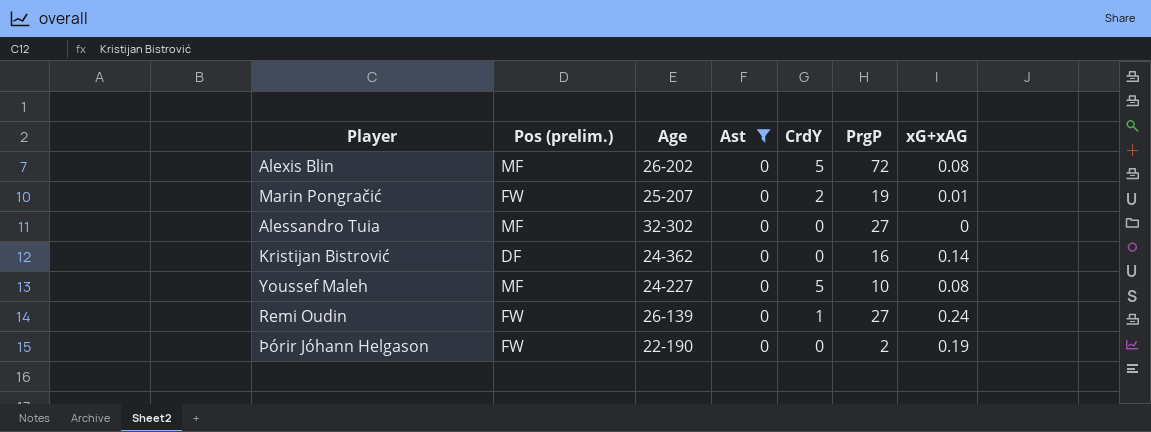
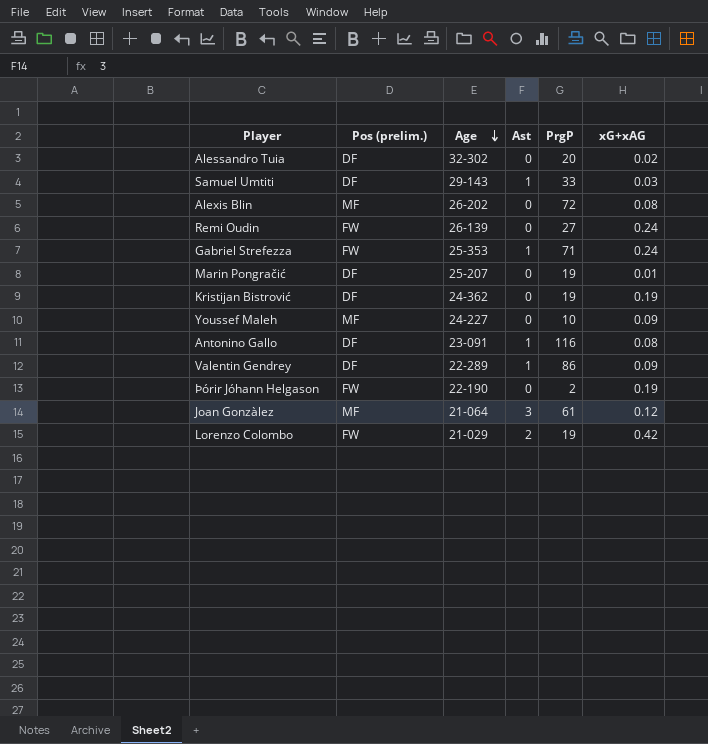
filter: Ast = 0 -> none
row order: none -> Age descending
column CrdY | position: 5 -> none
Alessandro Tuia | Pos (prelim.): MF -> DF
Alessandro Tuia | PrgP: 27 -> 20
Alessandro Tuia | xG+xAG: 0 -> 0.02
Marin Pongračić | Pos (prelim.): FW -> DF
Kristijan Bistrović | PrgP: 16 -> 19
Kristijan Bistrović | xG+xAG: 0.14 -> 0.19
Youssef Maleh | xG+xAG: 0.08 -> 0.09

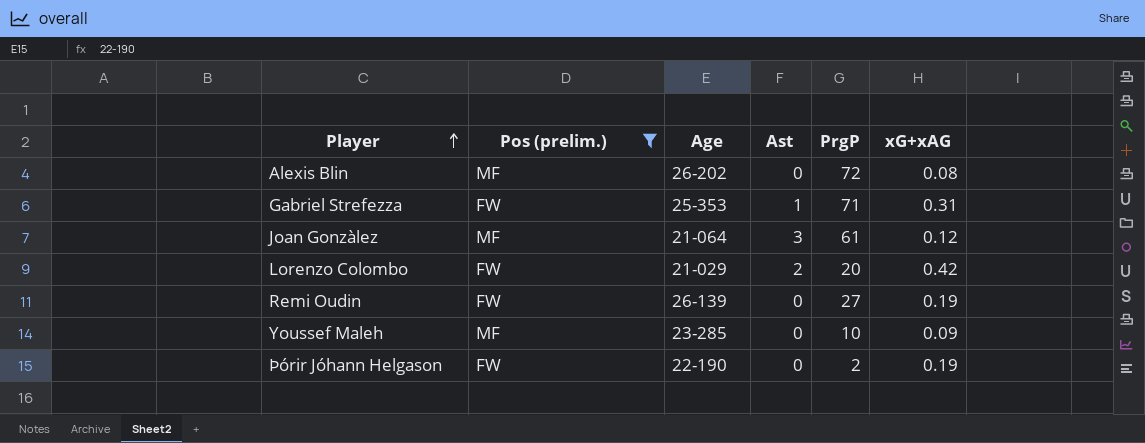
filter: none -> Pos (prelim.) != DF
row order: Age descending -> Player ascending
Gabriel Strefezza | xG+xAG: 0.24 -> 0.31
Lorenzo Colombo | PrgP: 19 -> 20
Remi Oudin | xG+xAG: 0.24 -> 0.19
Youssef Maleh | Age: 24-227 -> 23-285

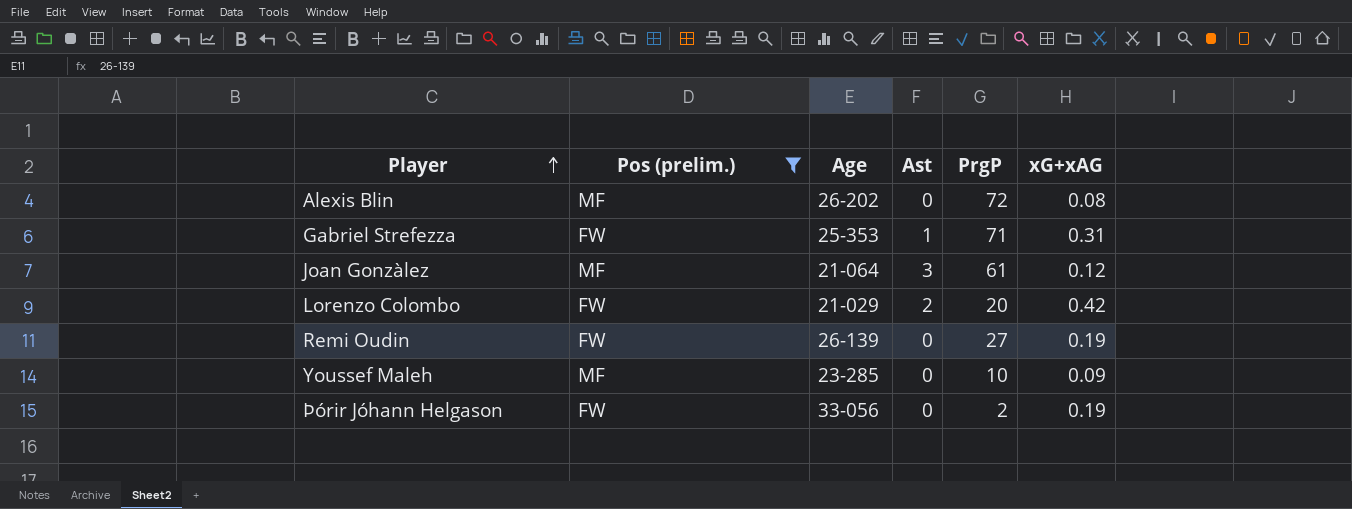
Þórir Jóhann Helgason | Age: 22-190 -> 33-056

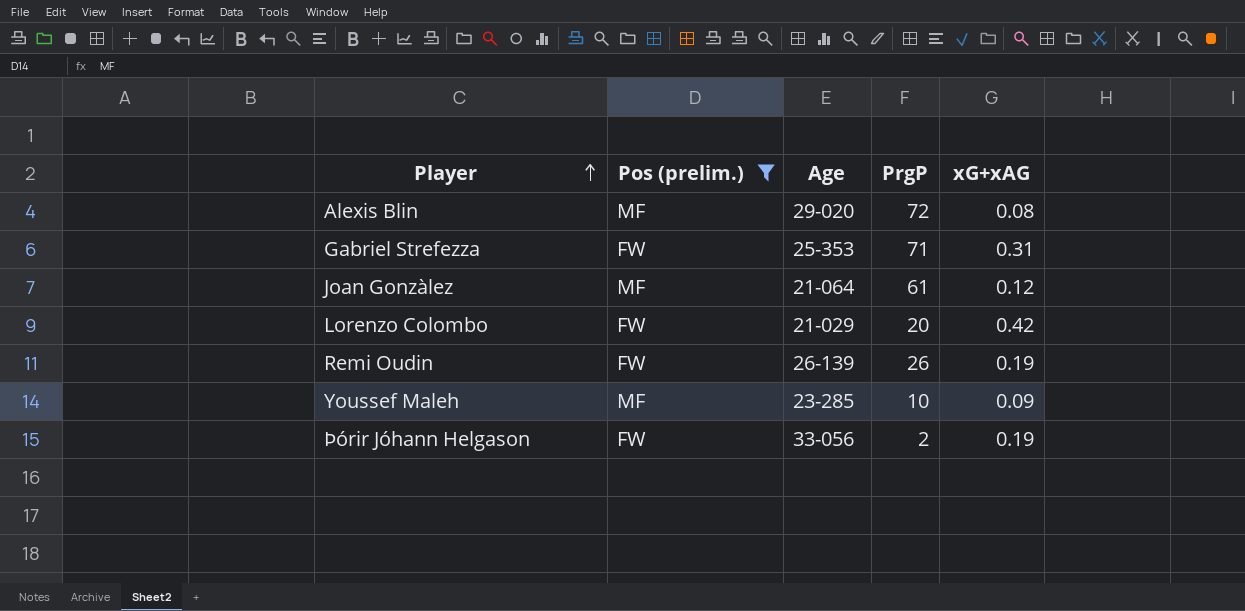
column Ast | position: 4 -> none
Alexis Blin | Age: 26-202 -> 29-020
Remi Oudin | PrgP: 27 -> 26

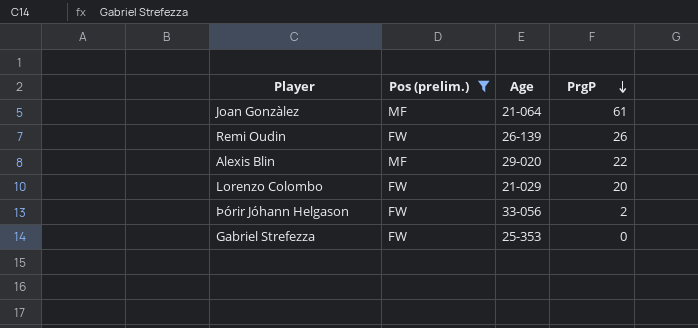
row order: Player ascending -> PrgP descending
column xG+xAG | position: 5 -> none
row Youssef Maleh: MF | 23-285 | 10 | 0.09 -> none
Alexis Blin | PrgP: 72 -> 22
Gabriel Strefezza | PrgP: 71 -> 0

